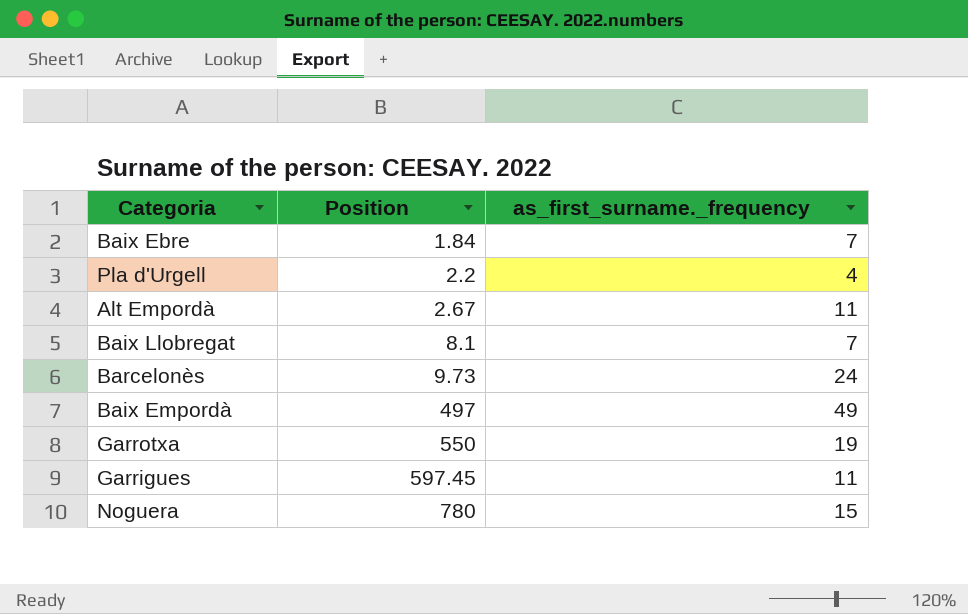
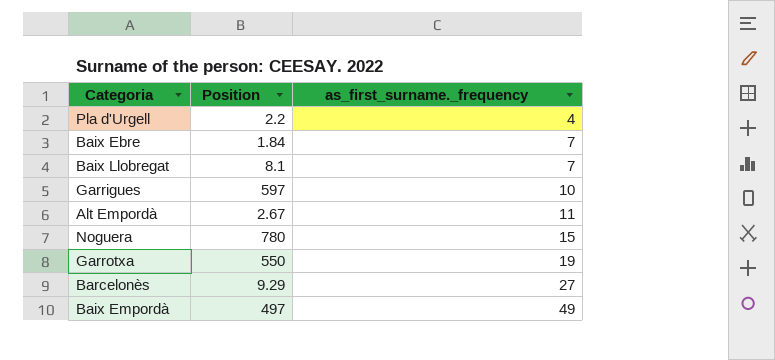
row order: Position ascending -> as_first_surname._frequency ascending
Garrigues | Position: 597.45 -> 597
Garrigues | as_first_surname._frequency: 11 -> 10
Barcelonès | Position: 9.73 -> 9.29
Barcelonès | as_first_surname._frequency: 24 -> 27

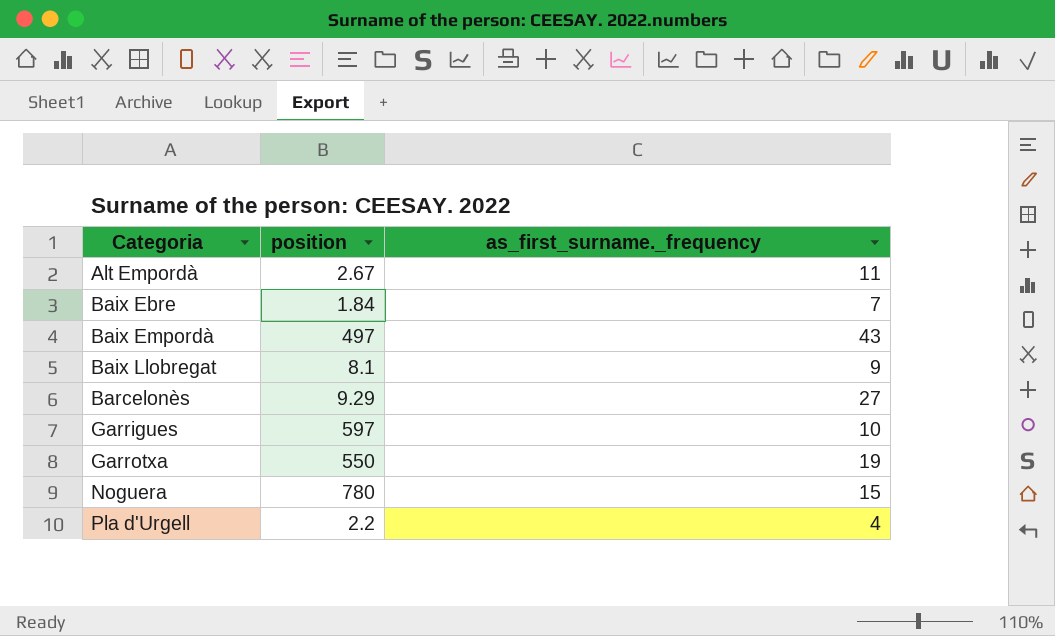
row order: as_first_surname._frequency ascending -> Categoria ascending
column name: Position -> position
Baix Empordà | as_first_surname._frequency: 49 -> 43
Baix Llobregat | as_first_surname._frequency: 7 -> 9

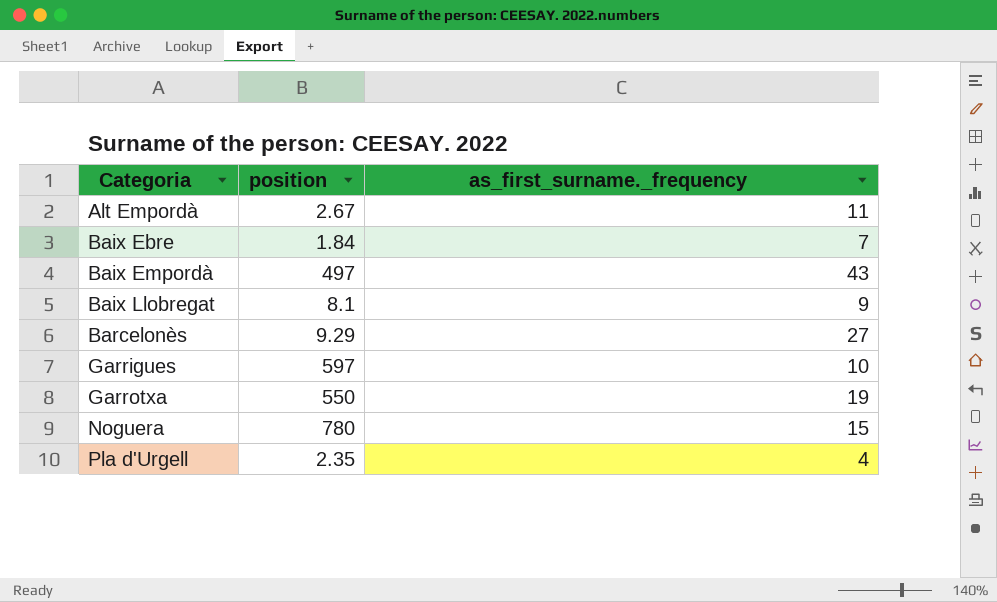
Pla d'Urgell | position: 2.2 -> 2.35

